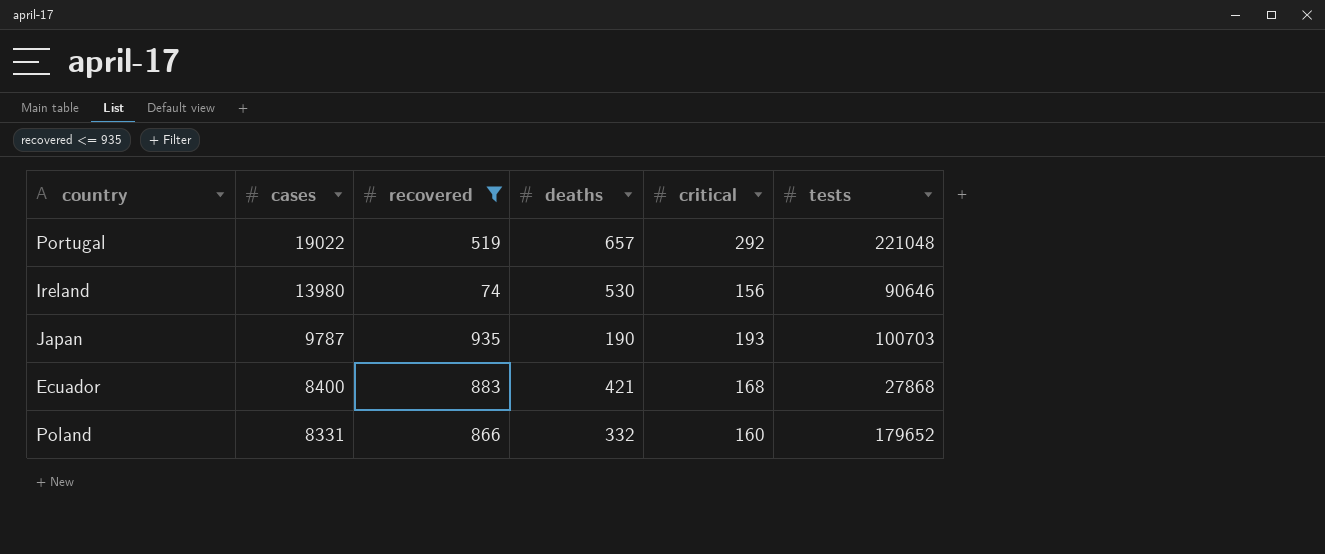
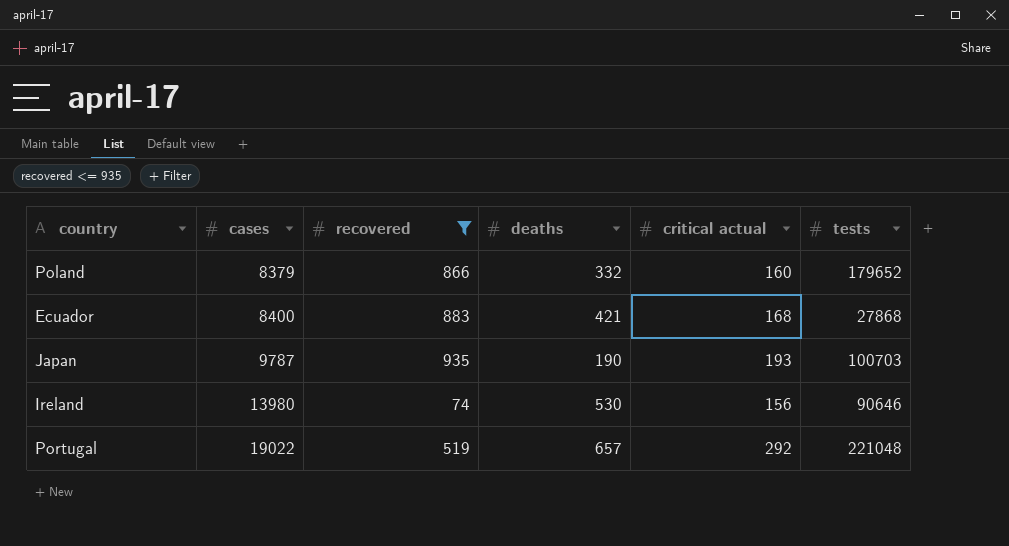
row order: cases descending -> cases ascending
column name: critical -> critical actual
Poland | cases: 8331 -> 8379

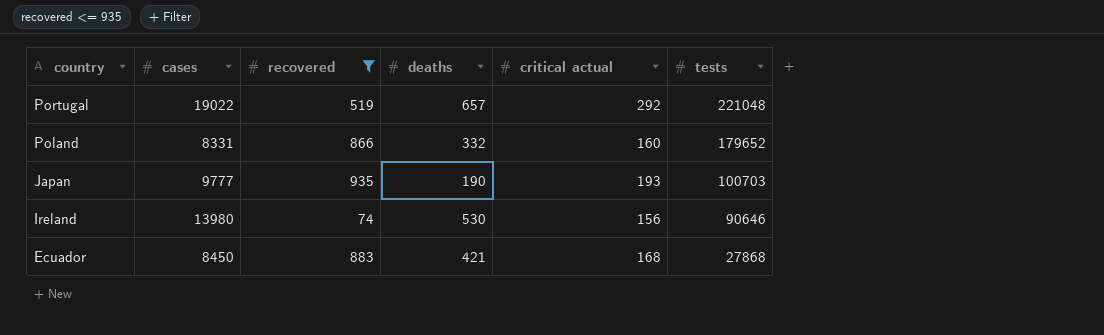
row order: cases ascending -> country descending
Poland | cases: 8379 -> 8331
Japan | cases: 9787 -> 9777
Ecuador | cases: 8400 -> 8450

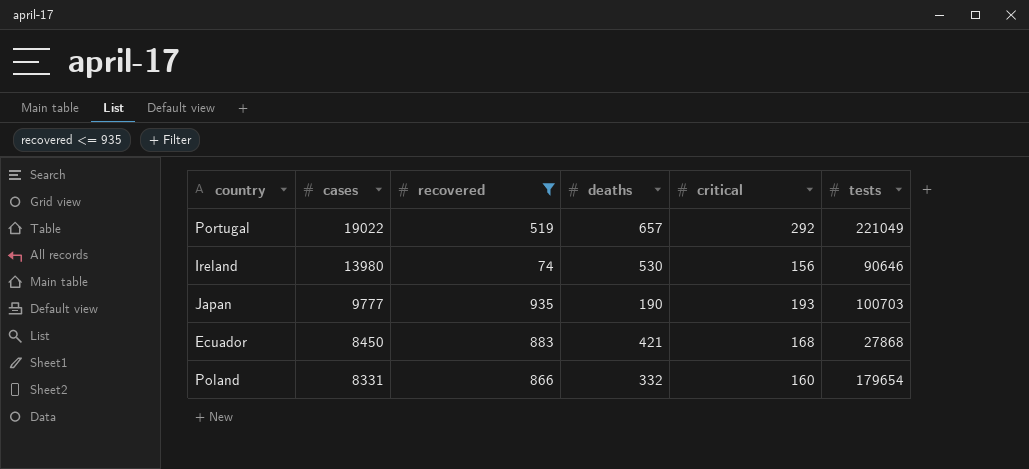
row order: country descending -> cases descending
column name: critical actual -> critical
Portugal | tests: 221048 -> 221049
Poland | tests: 179652 -> 179654

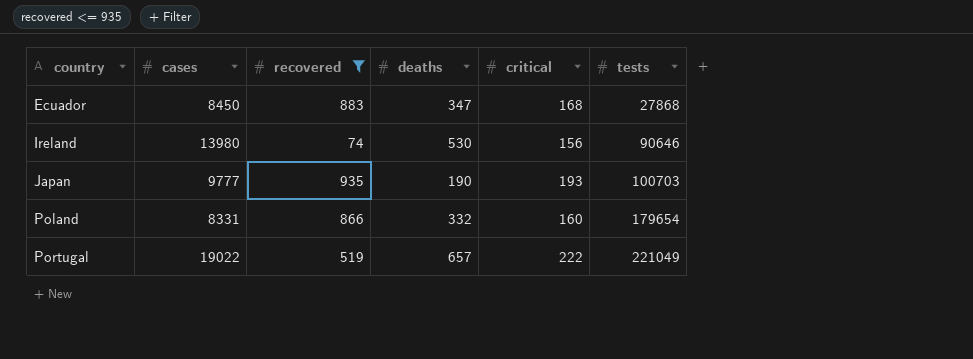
row order: cases descending -> country ascending
Ecuador | deaths: 421 -> 347
Portugal | critical: 292 -> 222

